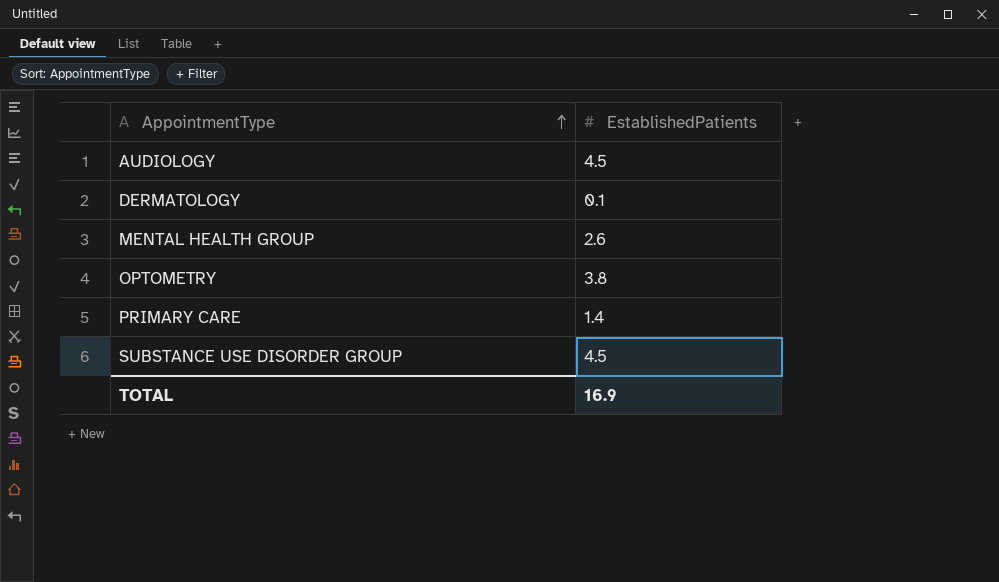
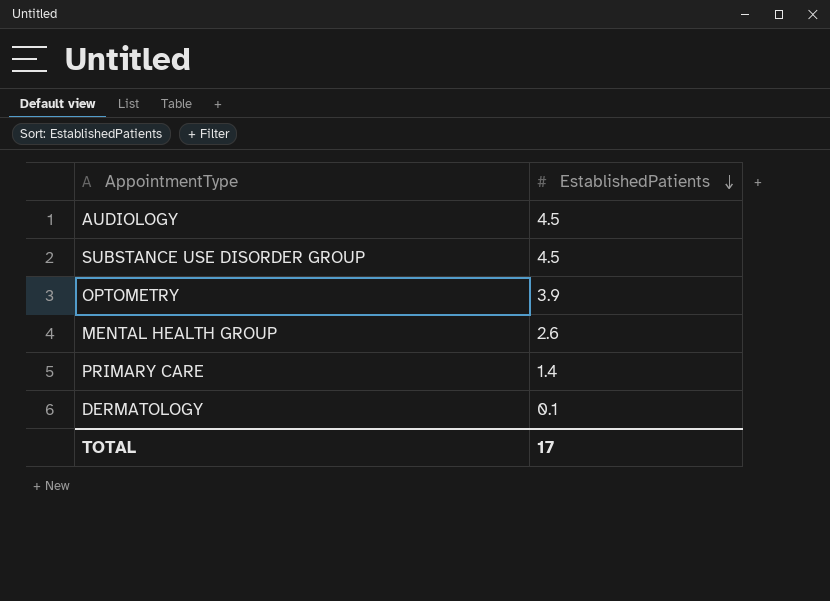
row order: AppointmentType ascending -> EstablishedPatients descending
OPTOMETRY | EstablishedPatients: 3.8 -> 3.9
TOTAL | EstablishedPatients: 16.9 -> 17

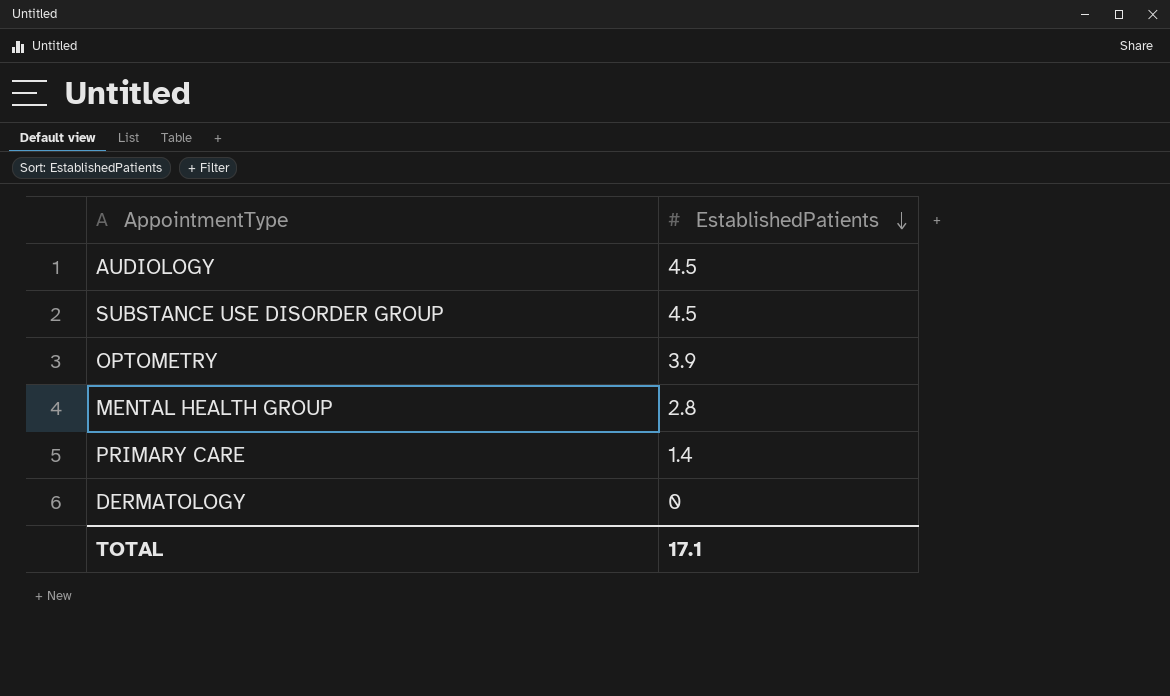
MENTAL HEALTH GROUP | EstablishedPatients: 2.6 -> 2.8
DERMATOLOGY | EstablishedPatients: 0.1 -> 0
TOTAL | EstablishedPatients: 17 -> 17.1

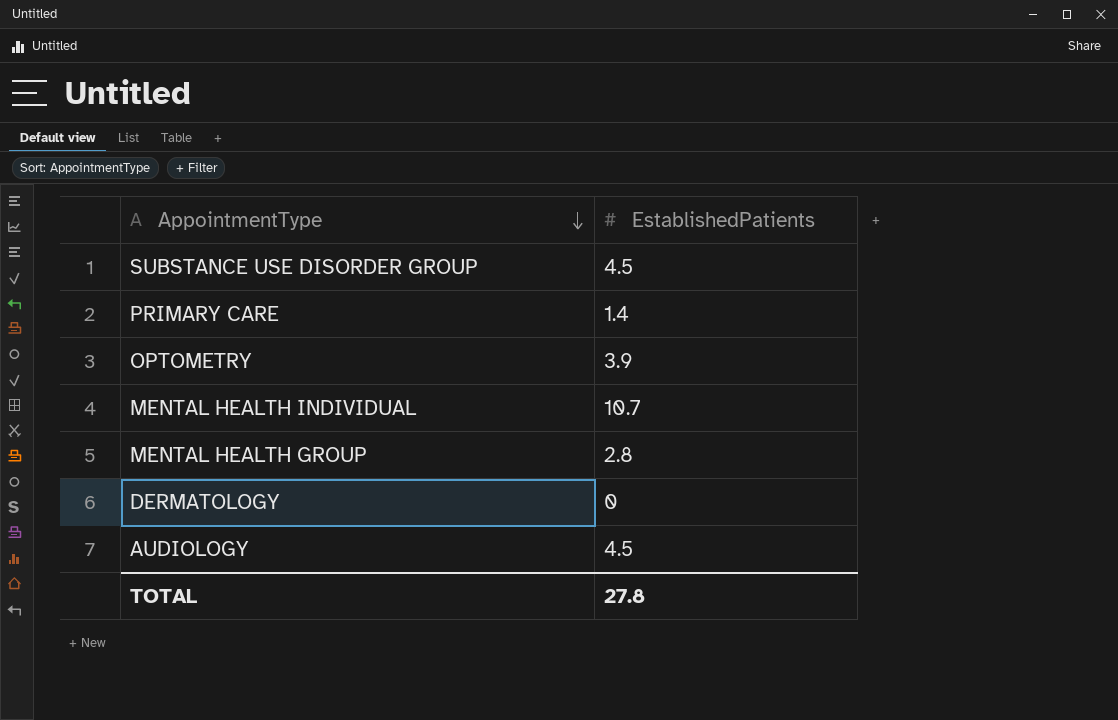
row order: EstablishedPatients descending -> AppointmentType descending
row MENTAL HEALTH INDIVIDUAL: none -> 10.7
TOTAL | EstablishedPatients: 17.1 -> 27.8

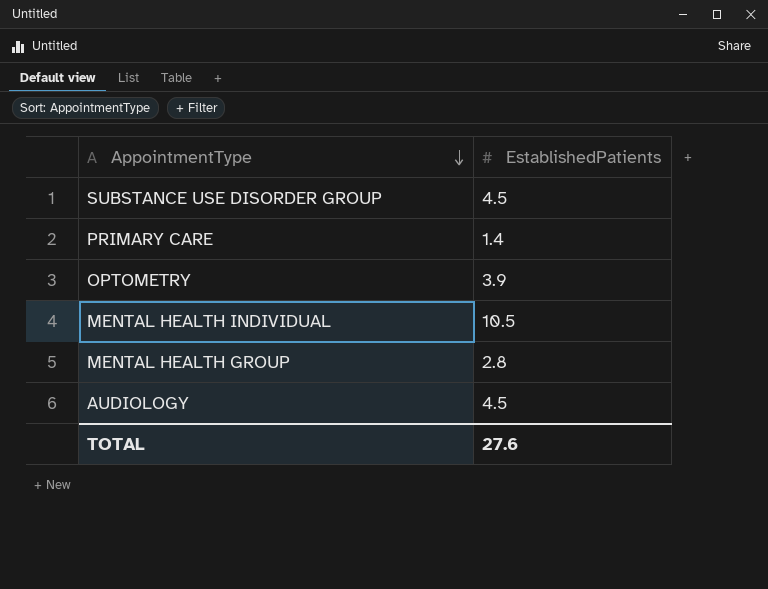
row DERMATOLOGY: 0 -> none
MENTAL HEALTH INDIVIDUAL | EstablishedPatients: 10.7 -> 10.5
TOTAL | EstablishedPatients: 27.8 -> 27.6

